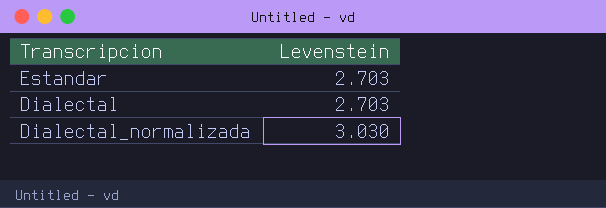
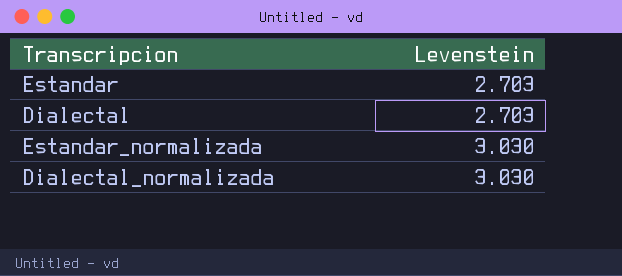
row Estandar_normalizada: none -> 3.030

